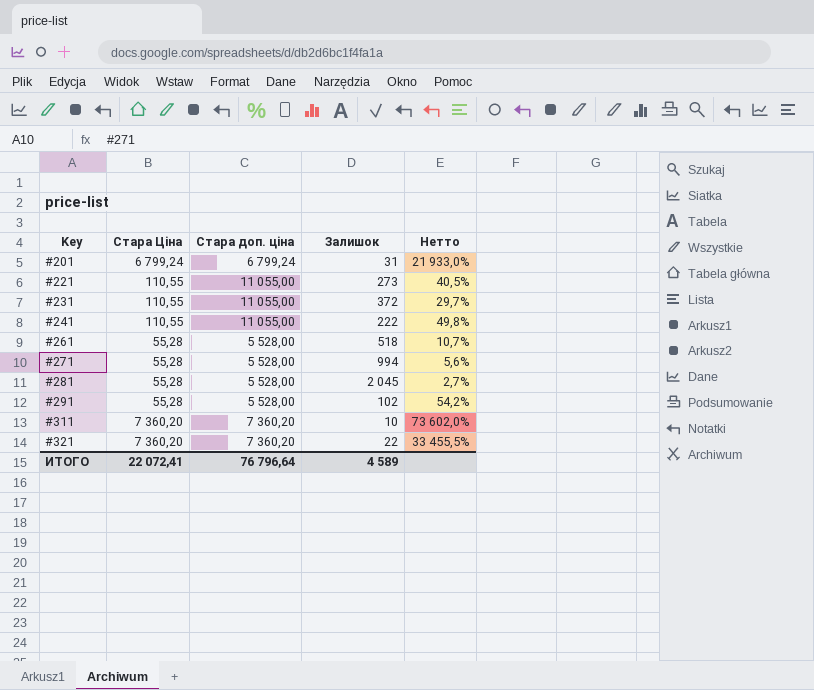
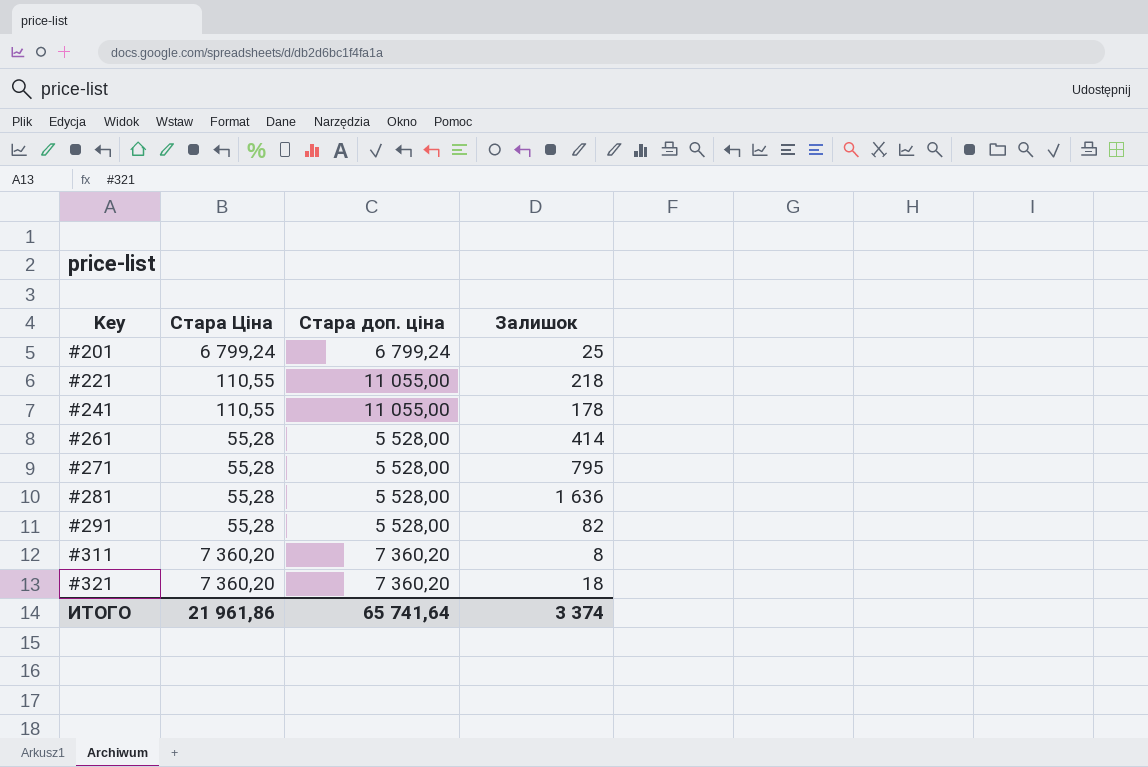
column Нетто | formula: [Стара Ціна] / [Залишок] -> none
row #231: 110,55 | 11 055,00 | 372 | 29,7% -> none
#201 | Залишок: 31 -> 25
#221 | Залишок: 273 -> 218
#241 | Залишок: 222 -> 178
#261 | Залишок: 518 -> 414
#271 | Залишок: 994 -> 795
#281 | Залишок: 2 045 -> 1 636
#291 | Залишок: 102 -> 82
#311 | Залишок: 10 -> 8
#321 | Залишок: 22 -> 18
ИТОГО | Стара Ціна: 22 072,41 -> 21 961,86
ИТОГО | Стара доп. ціна: 76 796,64 -> 65 741,64
ИТОГО | Залишок: 4 589 -> 3 374

